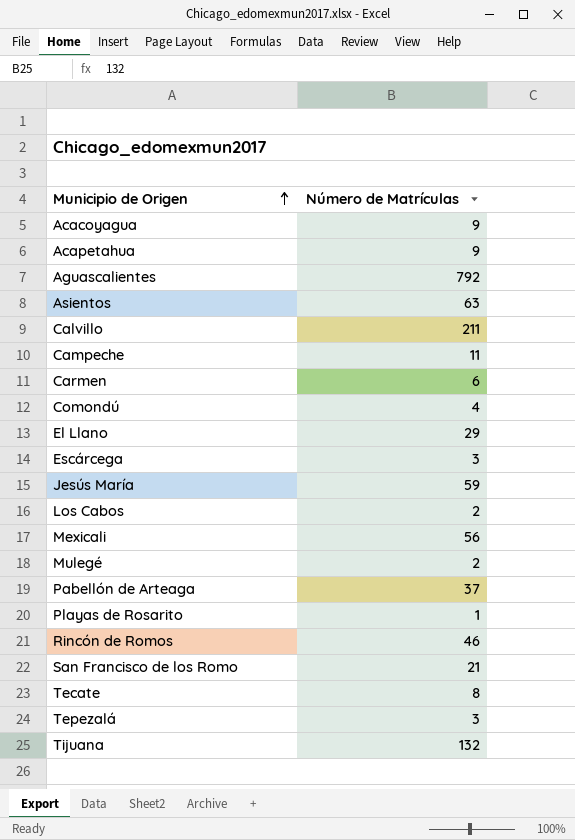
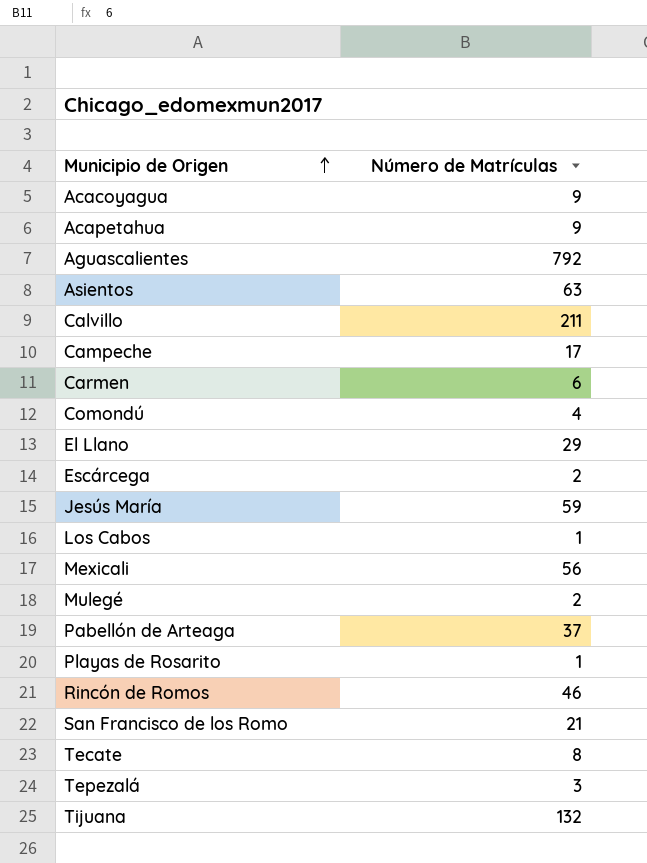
Campeche | Número de Matrículas: 11 -> 17
Escárcega | Número de Matrículas: 3 -> 2
Los Cabos | Número de Matrículas: 2 -> 1

